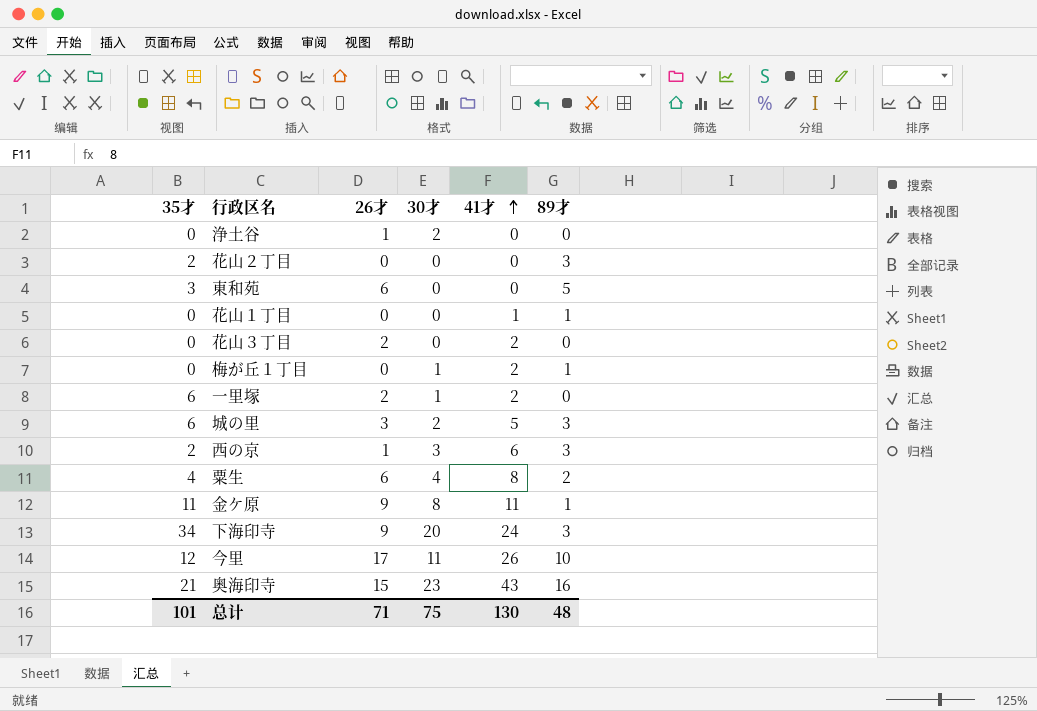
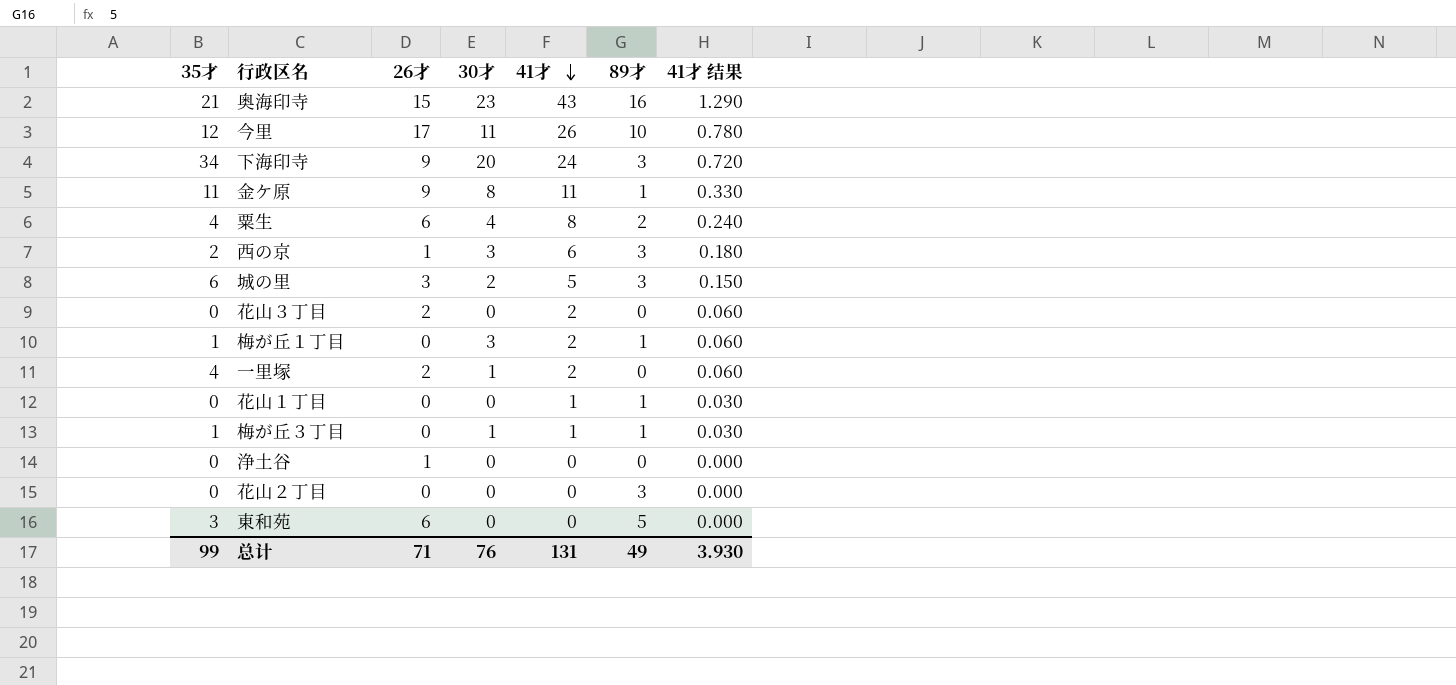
row order: 41才 ascending -> 41才 descending
column 41才 结果 | formula: none -> [41才] * 0.03
梅が丘１丁目 | 35才: 0 -> 1
梅が丘１丁目 | 30才: 1 -> 3
一里塚 | 35才: 6 -> 4
row 梅が丘３丁目: none -> 1 | 0 | 1 | 1 | 1 | 0.030
浄土谷 | 30才: 2 -> 0
花山２丁目 | 35才: 2 -> 0
总计 | 35才: 101 -> 99
总计 | 30才: 75 -> 76
总计 | 41才: 130 -> 131
总计 | 89才: 48 -> 49

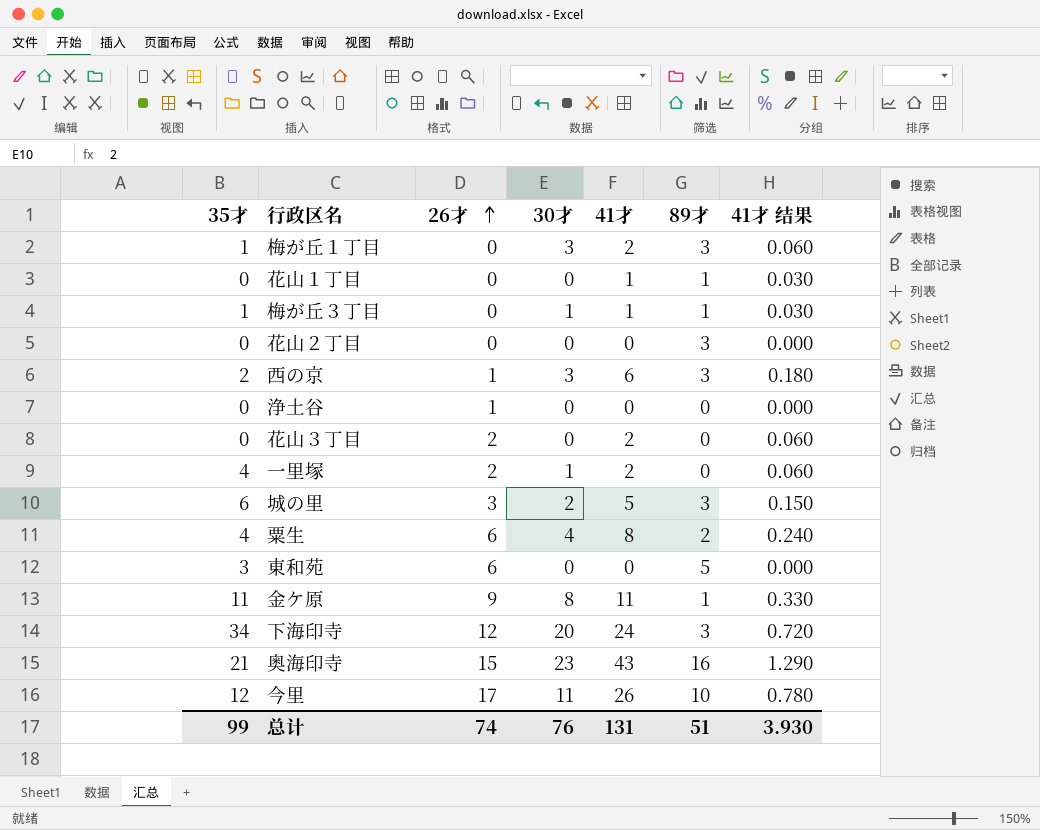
row order: 41才 descending -> 26才 ascending
梅が丘１丁目 | 89才: 1 -> 3
下海印寺 | 26才: 9 -> 12
总计 | 26才: 71 -> 74
总计 | 89才: 49 -> 51

